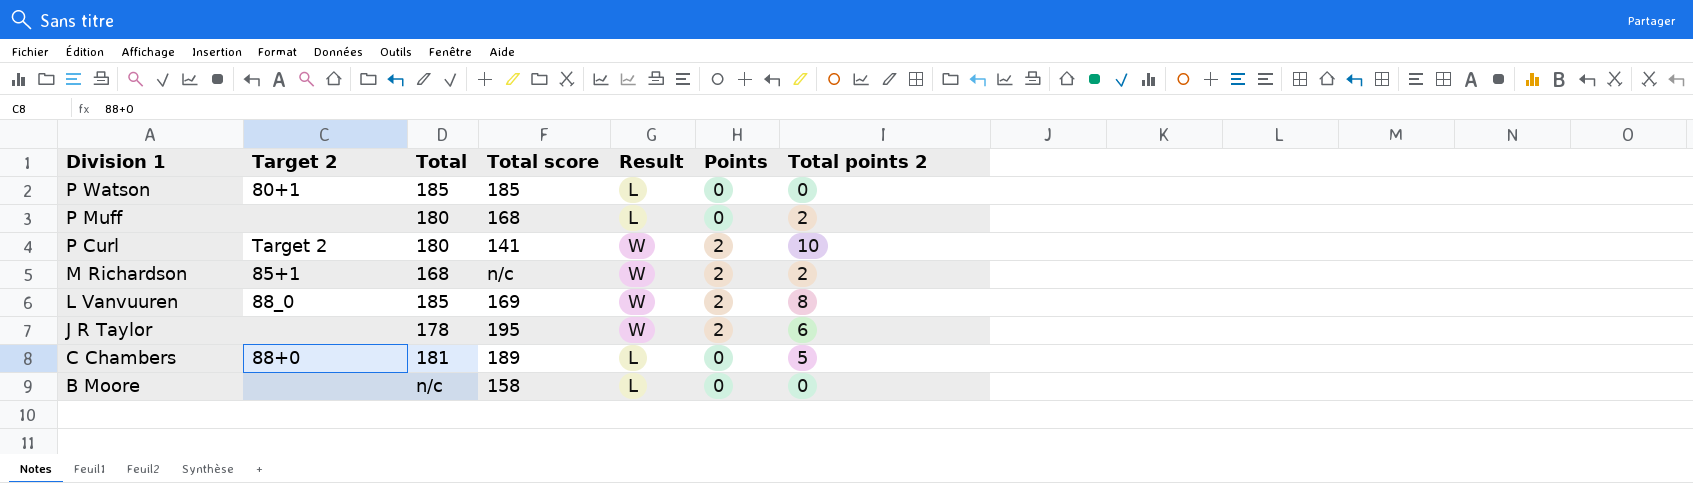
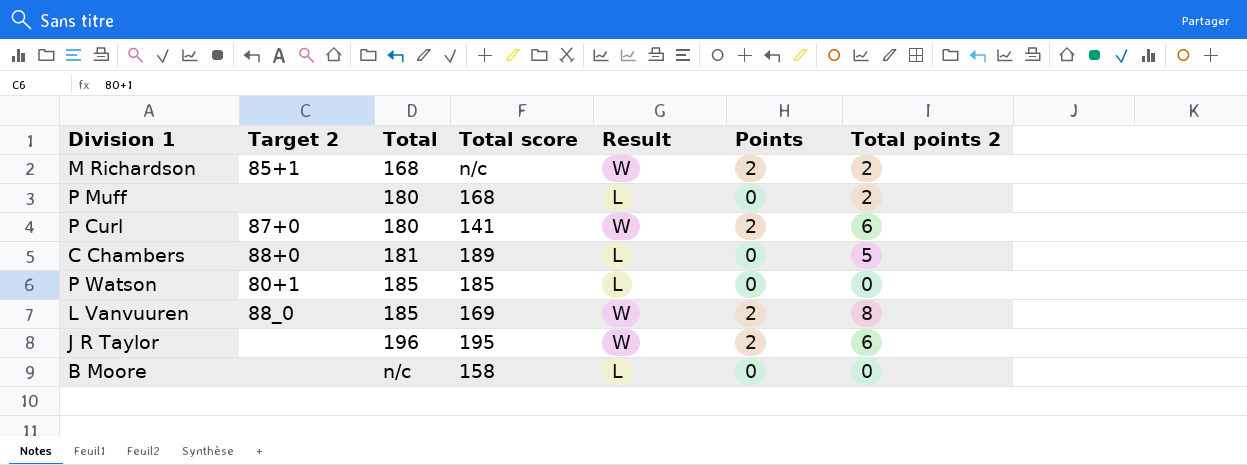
row order: Division 1 descending -> Total ascending
P Curl | Target 2: Target 2 -> 87+0
P Curl | Total points 2: 10 -> 6
J R Taylor | Total: 178 -> 196

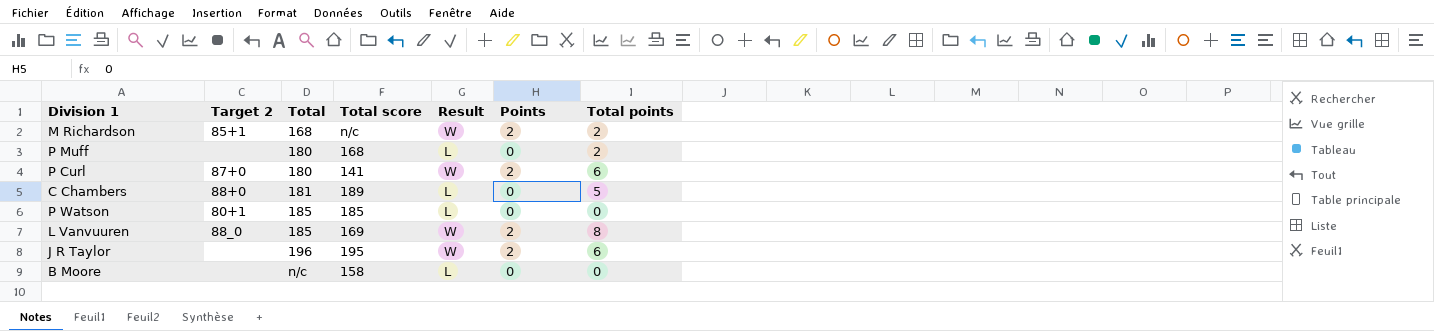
column name: Total points 2 -> Total points

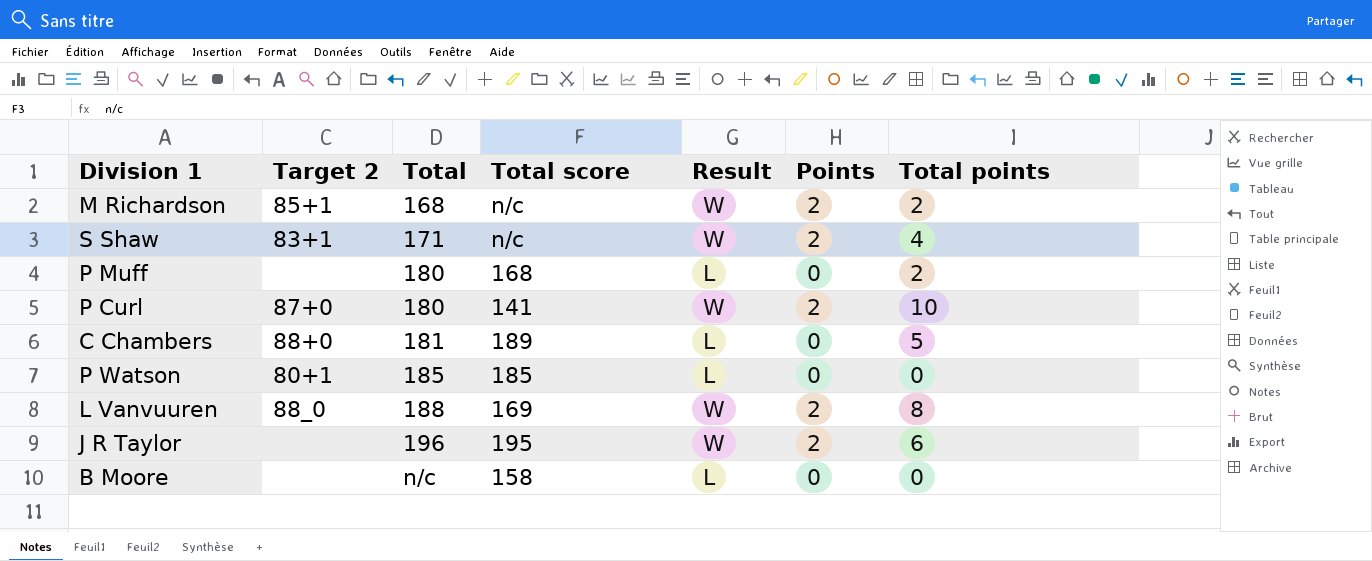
row S Shaw: none -> 83+1 | 171 | n/c | W | 2 | 4
P Curl | Total points: 6 -> 10
L Vanvuuren | Total: 185 -> 188

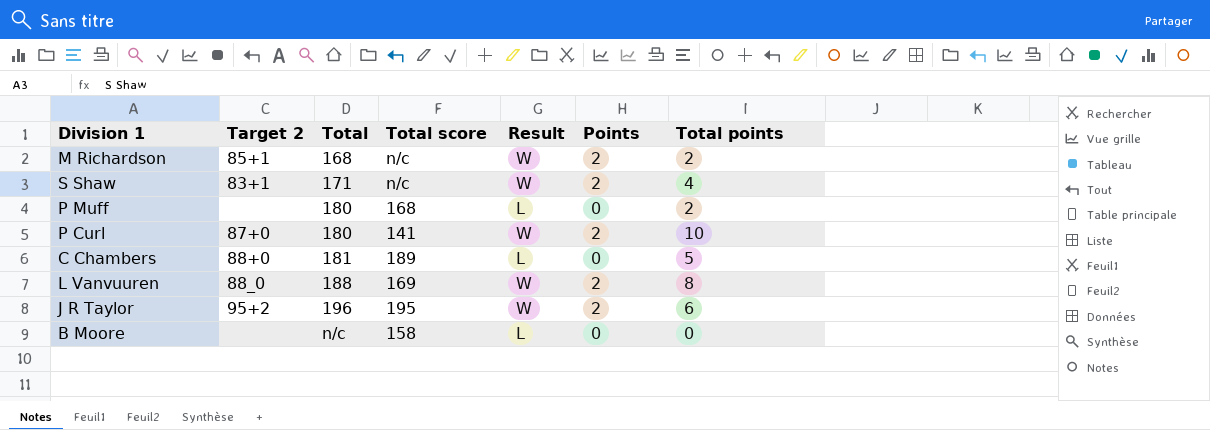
row P Watson: 80+1 | 185 | 185 | L | 0 | 0 -> none
J R Taylor | Target 2: none -> 95+2

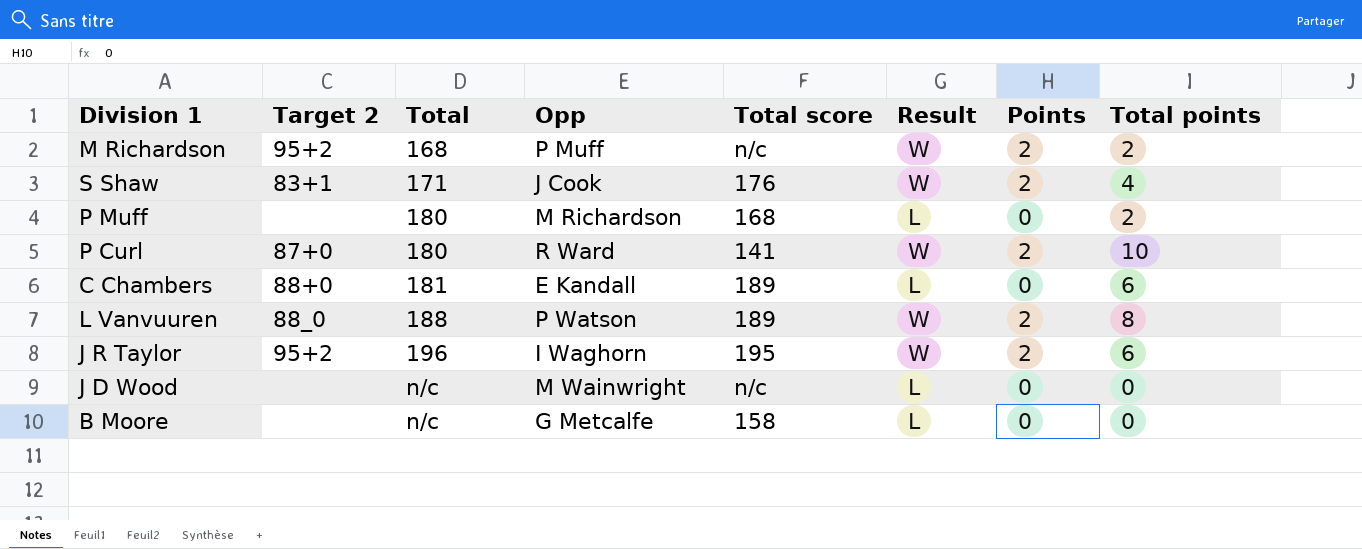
column Opp | position: none -> 4
M Richardson | Target 2: 85+1 -> 95+2
S Shaw | Total score: n/c -> 176
C Chambers | Total points: 5 -> 6
L Vanvuuren | Total score: 169 -> 189
row J D Wood: none -> none | n/c | M Wainwright | n/c | L | 0 | 0

